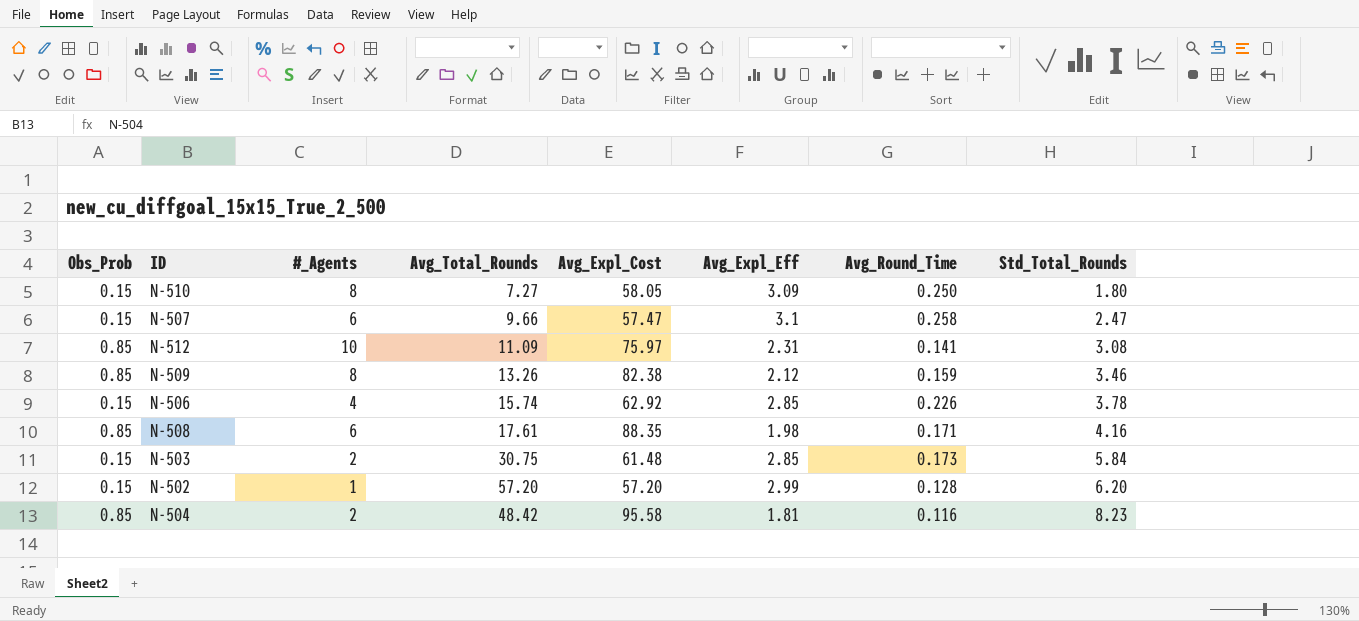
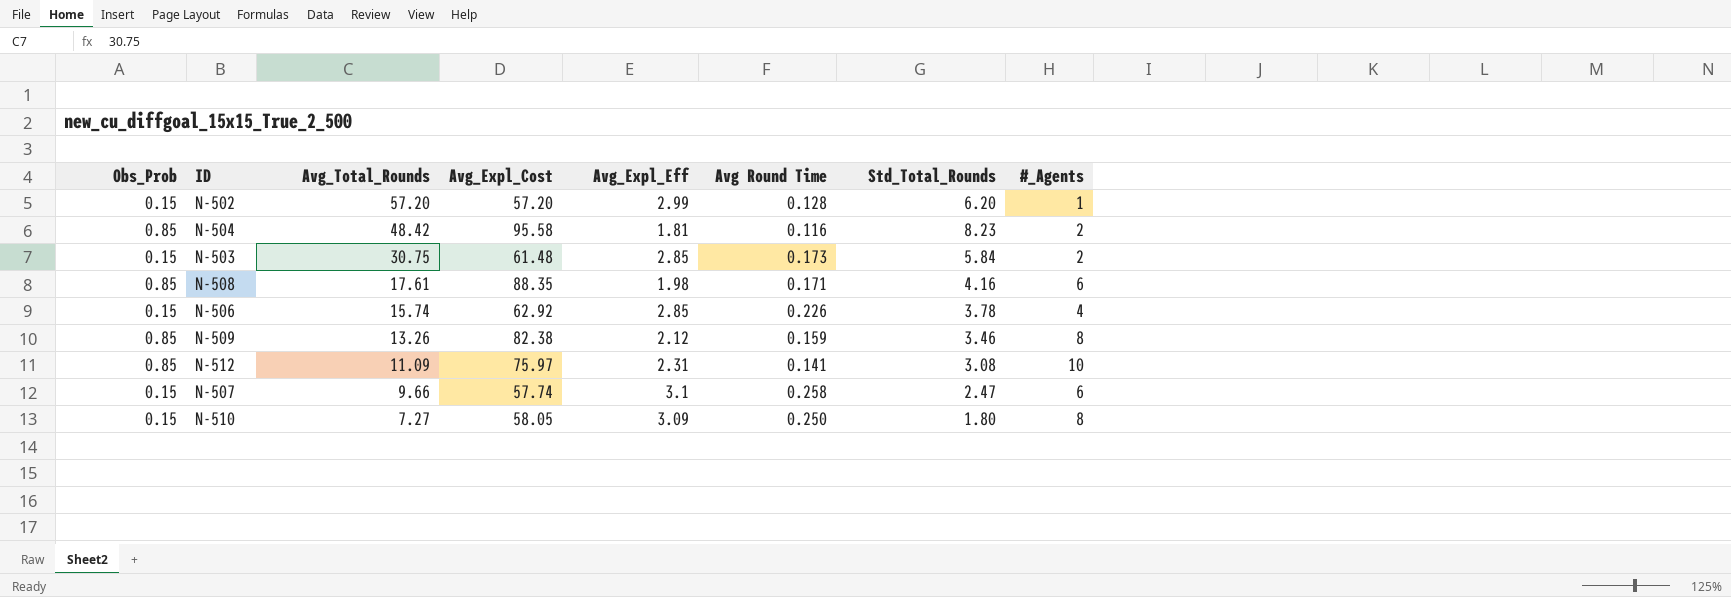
row order: Std_Total_Rounds ascending -> Avg_Total_Rounds descending
column name: Avg_Round_Time -> Avg Round Time
column #_Agents | position: 3 -> 8
N-507 | Avg_Expl_Cost: 57.47 -> 57.74

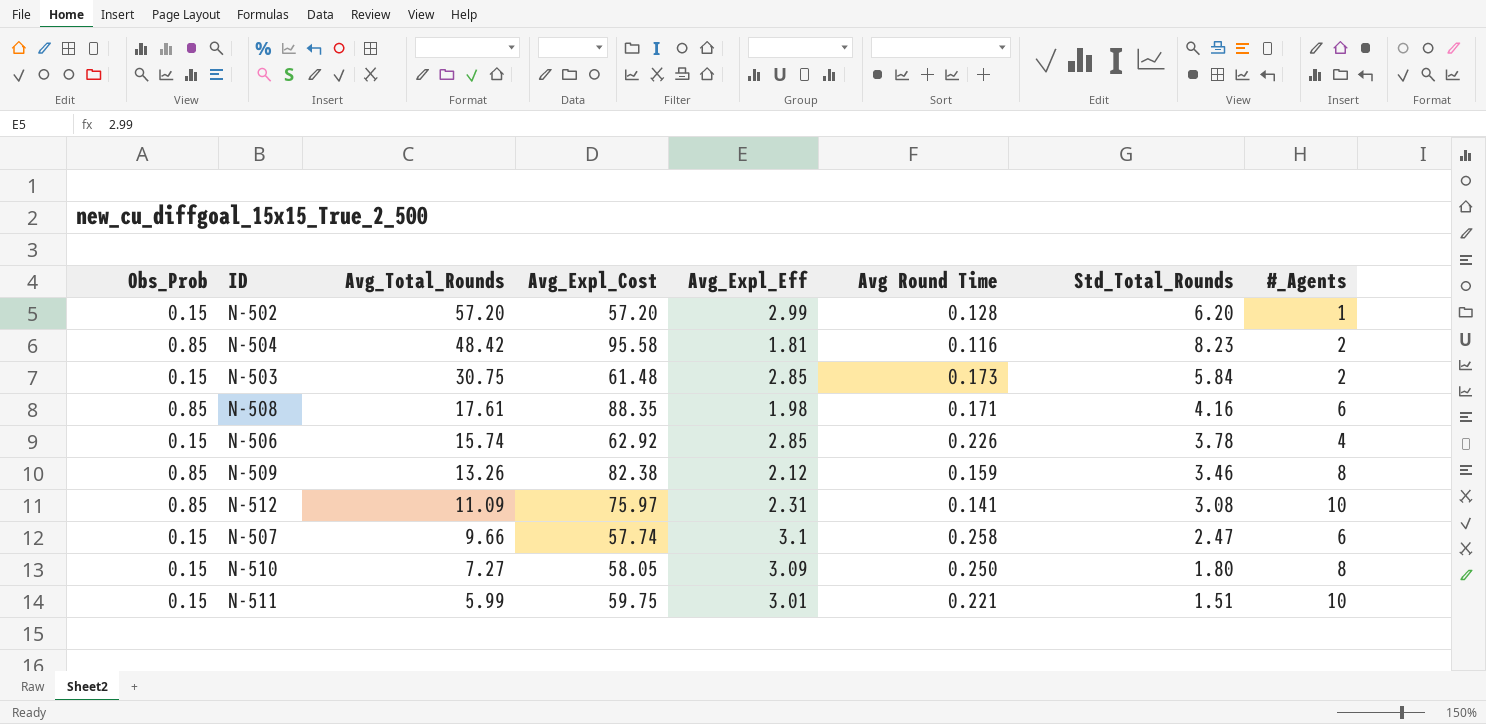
row N-511: none -> 0.15 | 5.99 | 59.75 | 3.01 | 0.221 | 1.51 | 10

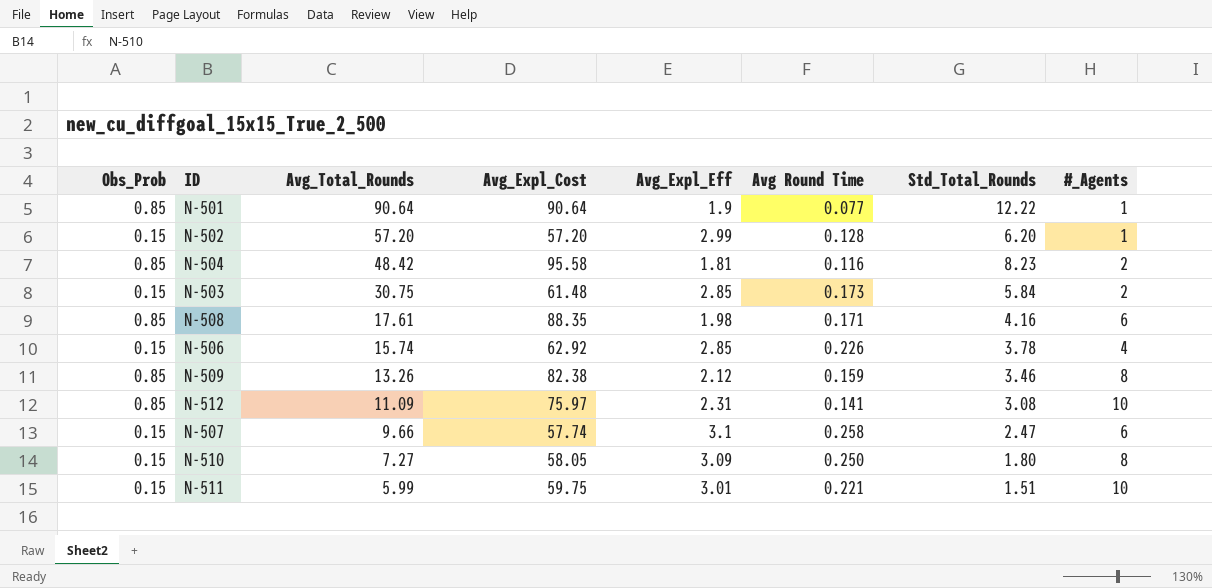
row N-501: none -> 0.85 | 90.64 | 90.64 | 1.9 | 0.077 | 12.22 | 1

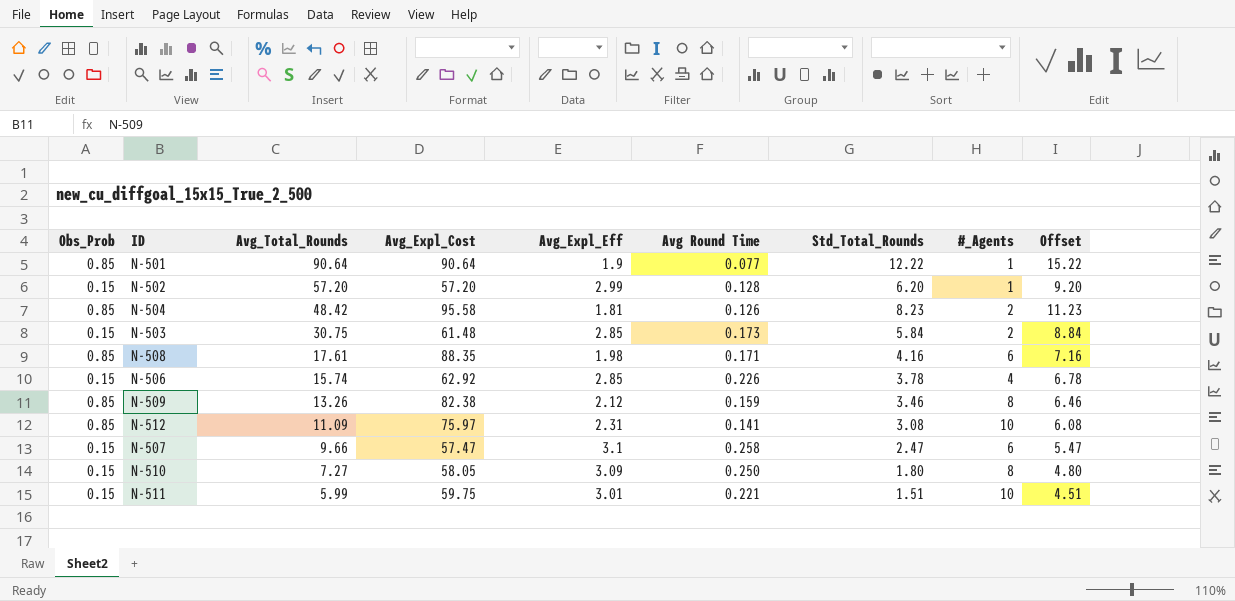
column Offset | formula: none -> [Std_Total_Rounds] + 3
N-504 | Avg Round Time: 0.116 -> 0.126
N-507 | Avg_Expl_Cost: 57.74 -> 57.47

